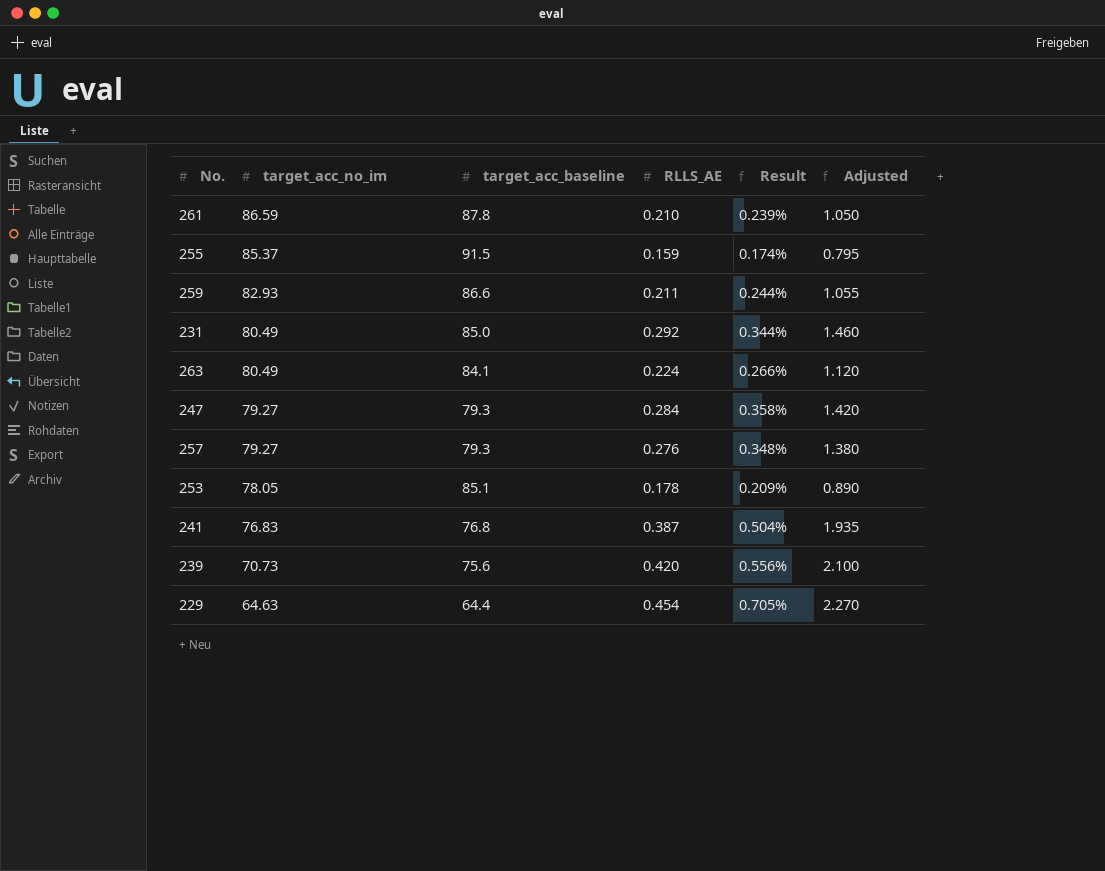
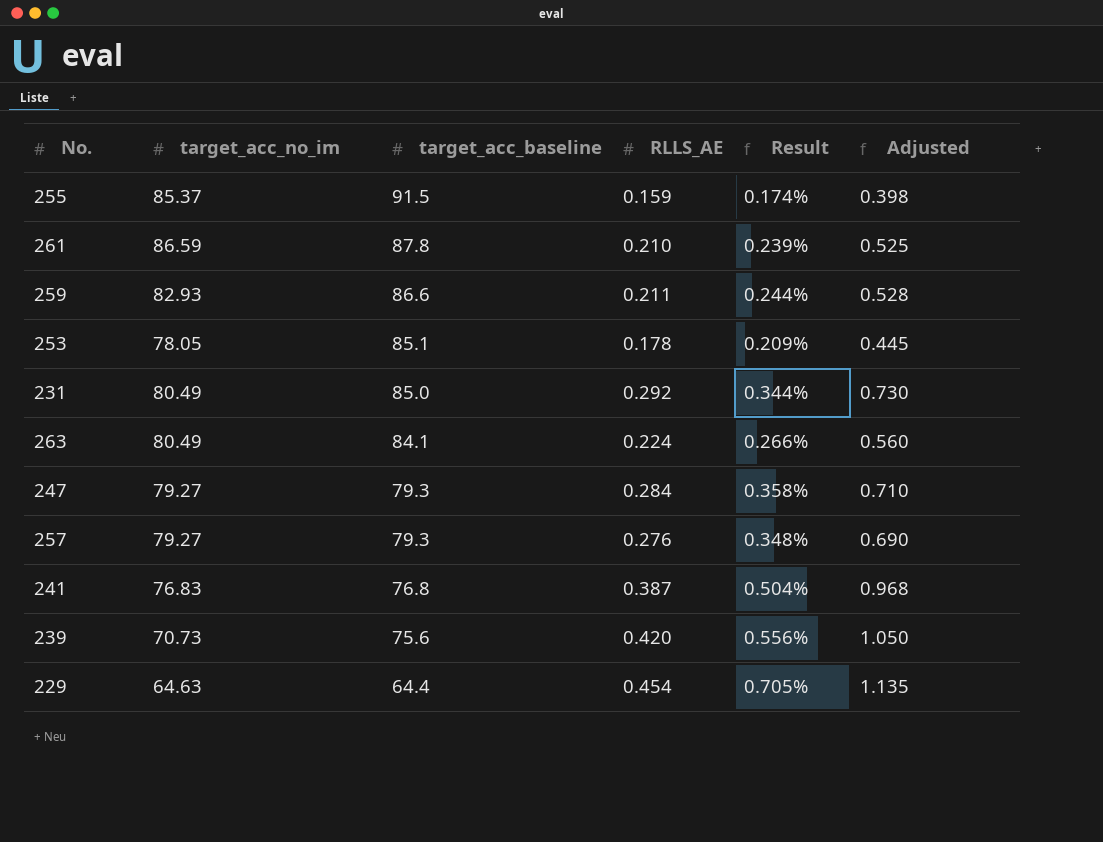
row order: target_acc_no_im descending -> target_acc_baseline descending
column Adjusted | formula: [RLLS_AE] * 5 -> [RLLS_AE] * 2.5

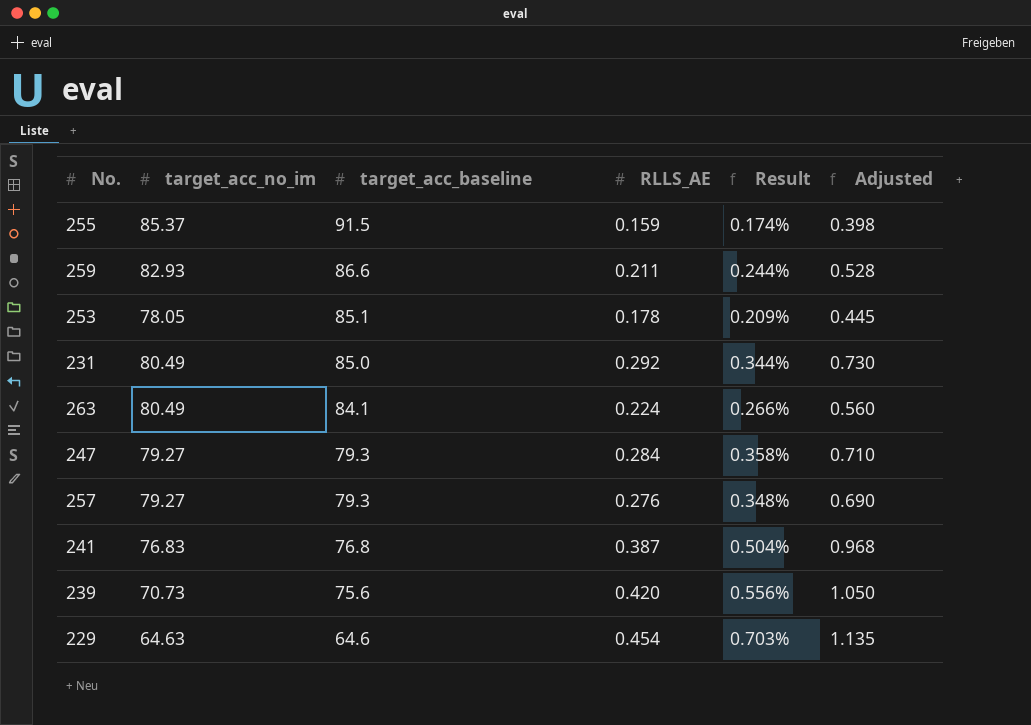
row 261: 86.59 | 87.8 | 0.210 | 0.239% | 0.525 -> none
229 | target_acc_baseline: 64.4 -> 64.6
229 | Result: 0.705% -> 0.703%

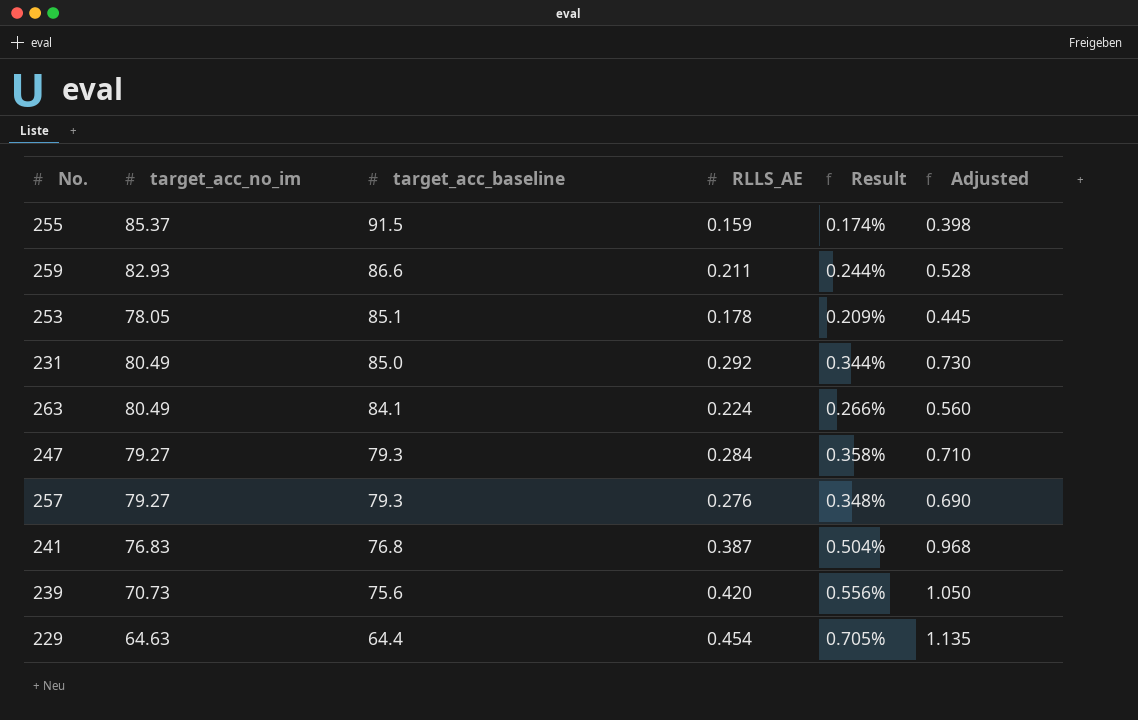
229 | target_acc_baseline: 64.6 -> 64.4
229 | Result: 0.703% -> 0.705%

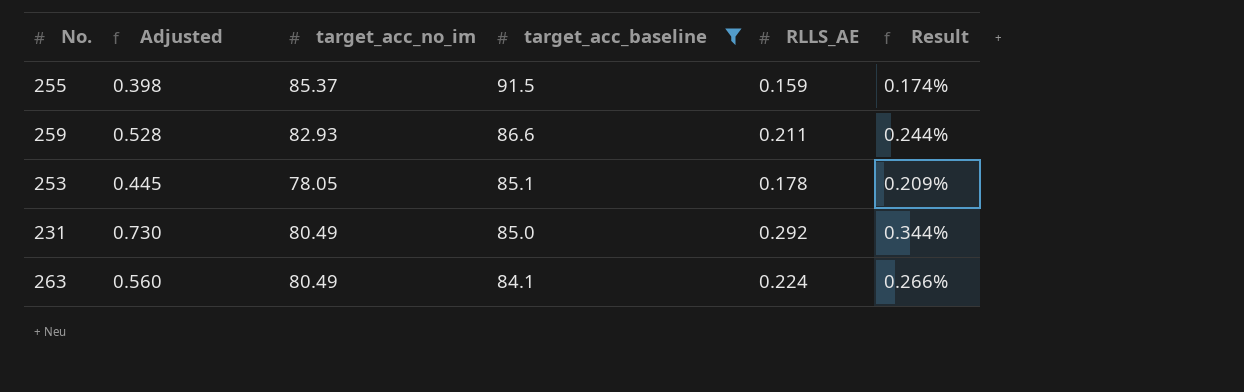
filter: none -> target_acc_baseline >= 84.1
column Adjusted | position: 6 -> 2

